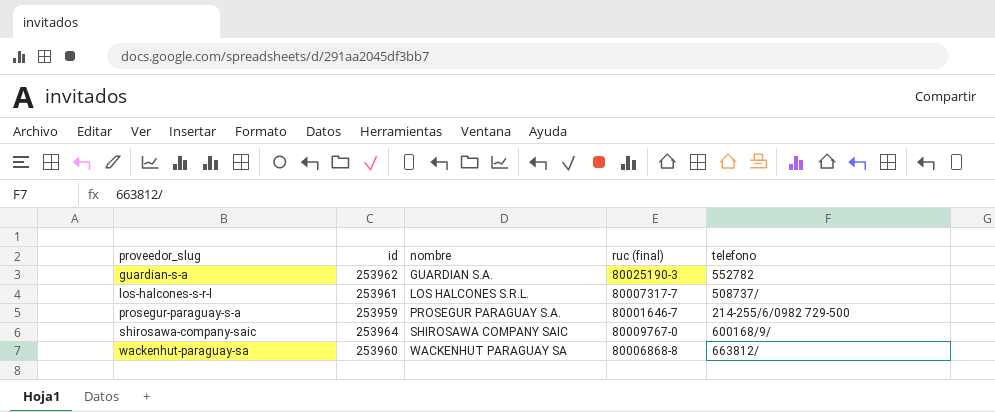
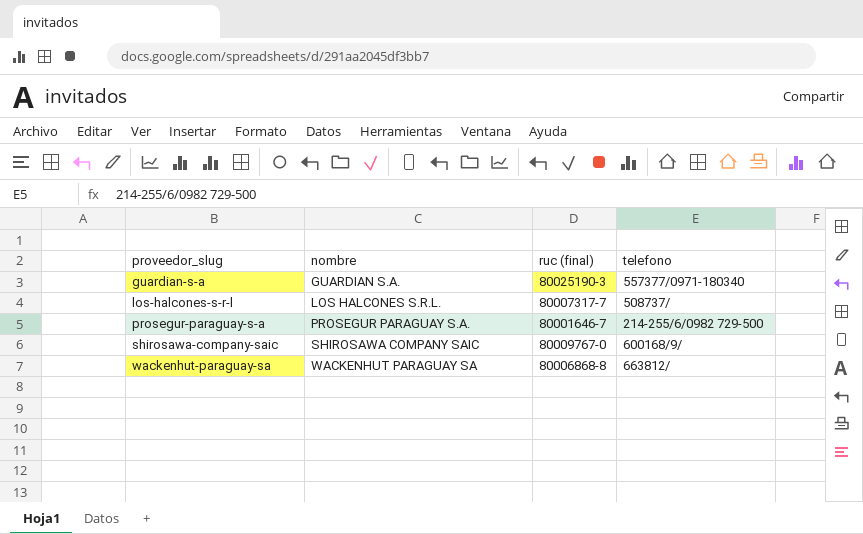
column id | position: 2 -> none
guardian-s-a | telefono: 552782 -> 557377/0971-180340

